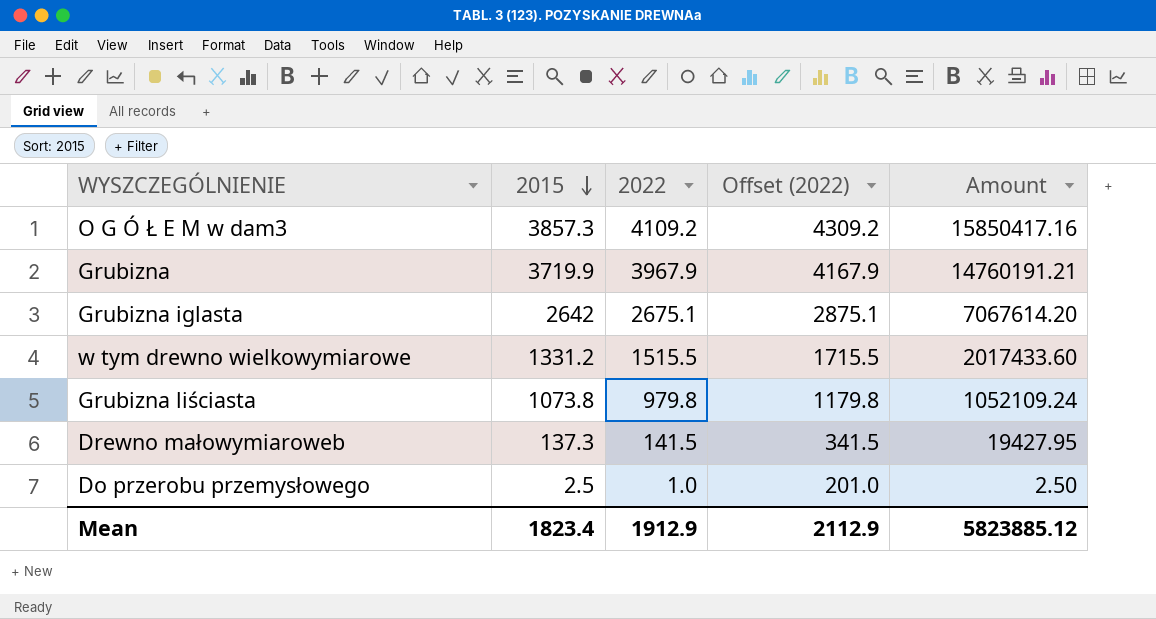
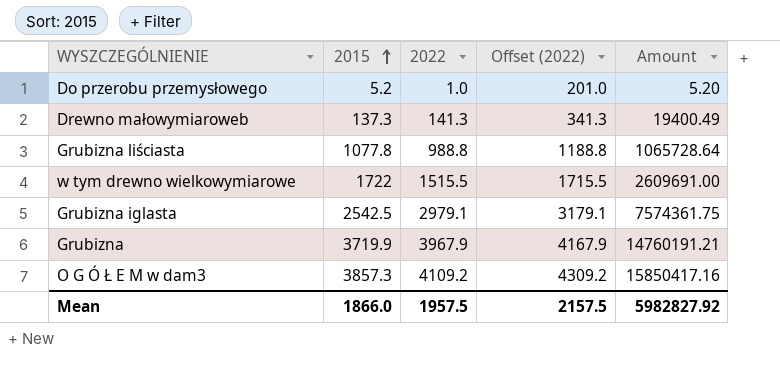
row order: 2015 descending -> 2015 ascending
Do przerobu przemysłowego | 2015: 2.5 -> 5.2
Do przerobu przemysłowego | Amount: 2.50 -> 5.20
Drewno małowymiaroweb | 2022: 141.5 -> 141.3
Drewno małowymiaroweb | Offset (2022): 341.5 -> 341.3
Drewno małowymiaroweb | Amount: 19427.95 -> 19400.49
Grubizna liściasta | 2015: 1073.8 -> 1077.8
Grubizna liściasta | 2022: 979.8 -> 988.8
Grubizna liściasta | Offset (2022): 1179.8 -> 1188.8
Grubizna liściasta | Amount: 1052109.24 -> 1065728.64
w tym drewno wielkowymiarowe | 2015: 1331.2 -> 1722
w tym drewno wielkowymiarowe | Amount: 2017433.60 -> 2609691.00
Grubizna iglasta | 2015: 2642 -> 2542.5
Grubizna iglasta | 2022: 2675.1 -> 2979.1
Grubizna iglasta | Offset (2022): 2875.1 -> 3179.1
Grubizna iglasta | Amount: 7067614.20 -> 7574361.75
Mean | 2015: 1823.4 -> 1866.0
Mean | 2022: 1912.9 -> 1957.5
Mean | Offset (2022): 2112.9 -> 2157.5
Mean | Amount: 5823885.12 -> 5982827.92

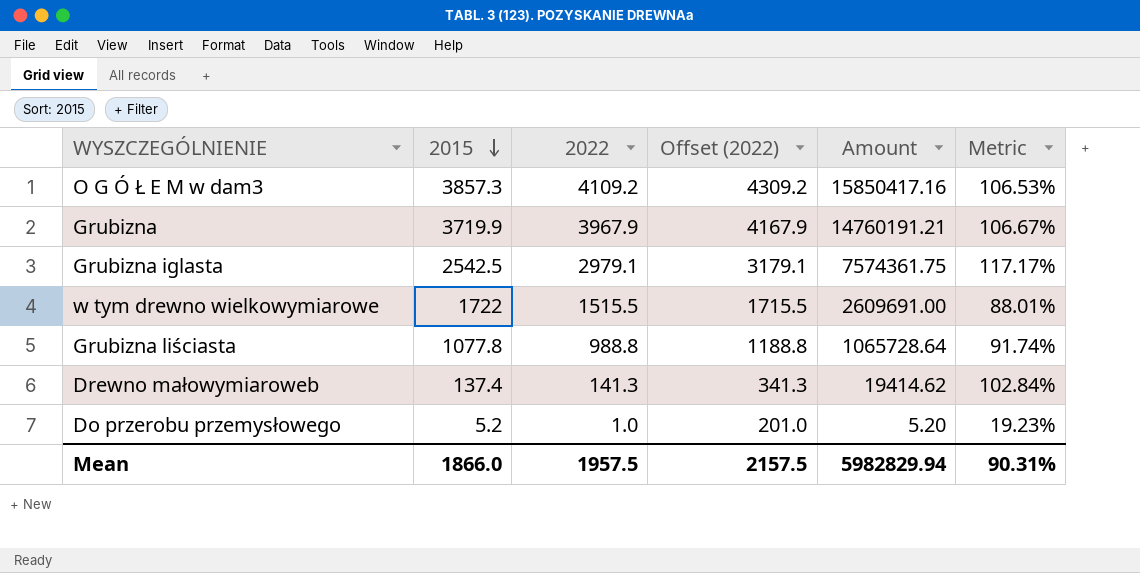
row order: 2015 ascending -> 2015 descending
column Metric | formula: none -> [2022] / [2015]
Drewno małowymiaroweb | 2015: 137.3 -> 137.4
Drewno małowymiaroweb | Amount: 19400.49 -> 19414.62
Mean | Amount: 5982827.92 -> 5982829.94

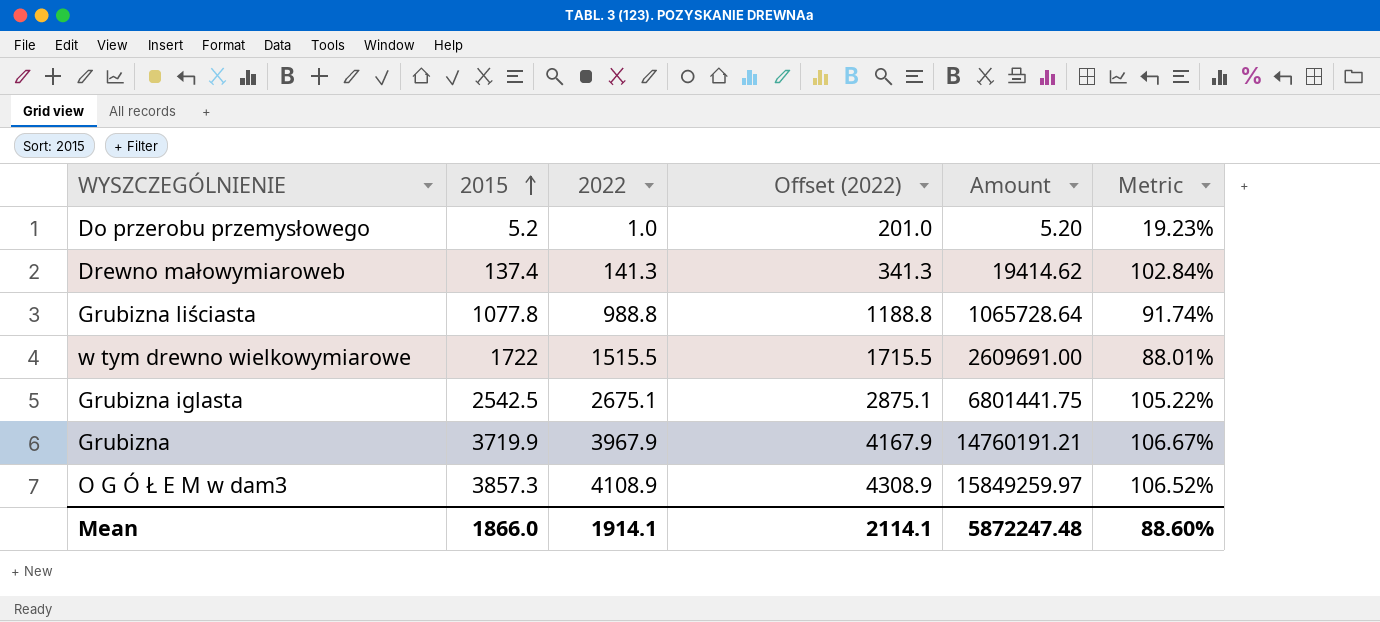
row order: 2015 descending -> 2015 ascending
Grubizna iglasta | 2022: 2979.1 -> 2675.1
Grubizna iglasta | Offset (2022): 3179.1 -> 2875.1
Grubizna iglasta | Amount: 7574361.75 -> 6801441.75
Grubizna iglasta | Metric: 117.17% -> 105.22%
O G Ó Ł E M w dam3 | 2022: 4109.2 -> 4108.9
O G Ó Ł E M w dam3 | Offset (2022): 4309.2 -> 4308.9
O G Ó Ł E M w dam3 | Amount: 15850417.16 -> 15849259.97
O G Ó Ł E M w dam3 | Metric: 106.53% -> 106.52%
Mean | 2022: 1957.5 -> 1914.1
Mean | Offset (2022): 2157.5 -> 2114.1
Mean | Amount: 5982829.94 -> 5872247.48
Mean | Metric: 90.31% -> 88.60%

